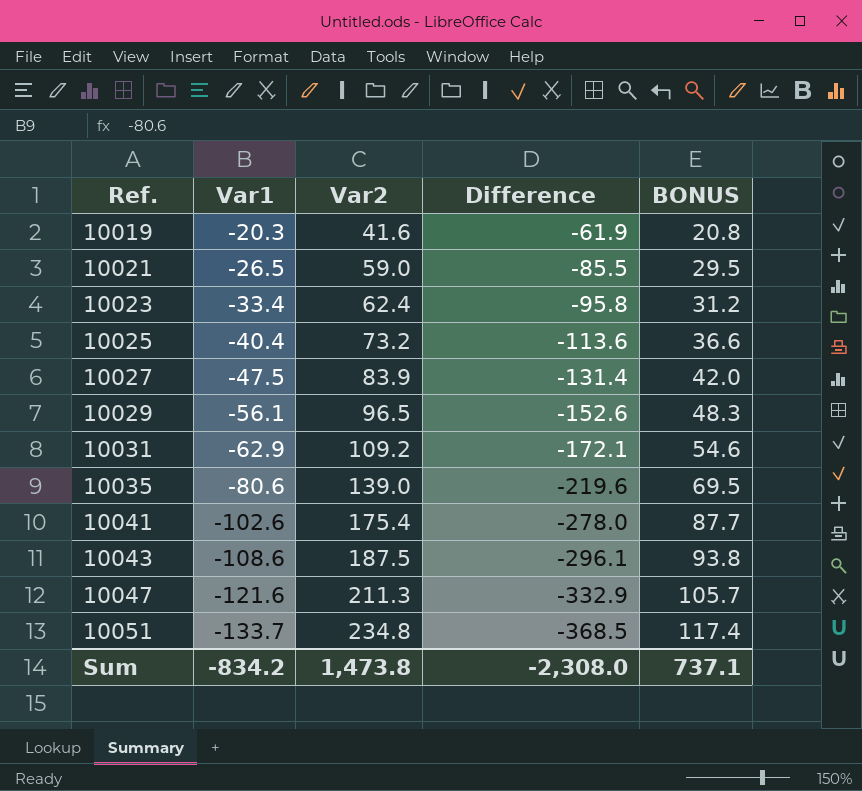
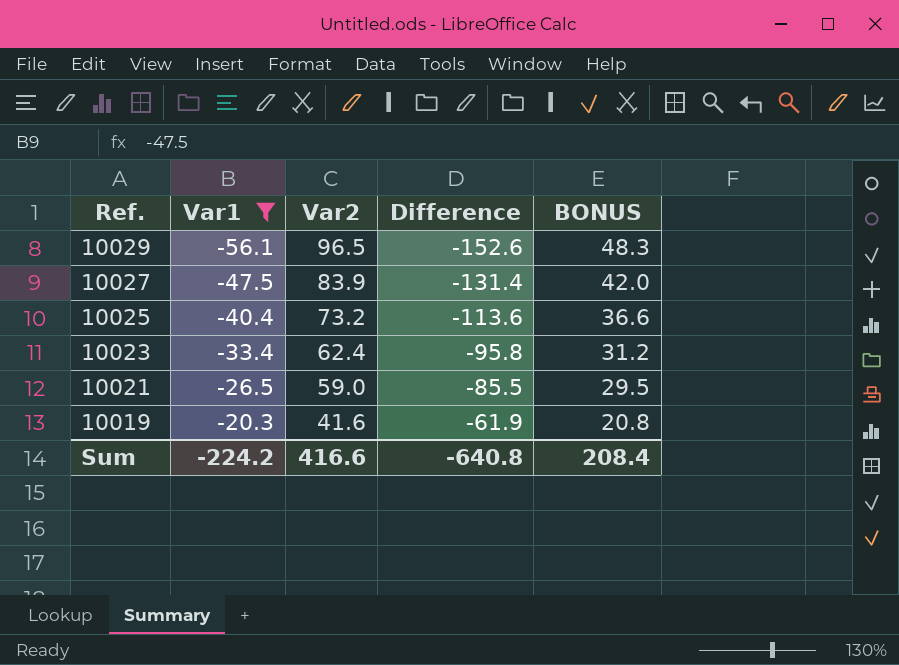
filter: none -> Var1 >= -56.1
row order: Ref. ascending -> Ref. descending
Sum | Var1: -834.2 -> -224.2
Sum | Var2: 1,473.8 -> 416.6
Sum | Difference: -2,308.0 -> -640.8
Sum | BONUS: 737.1 -> 208.4

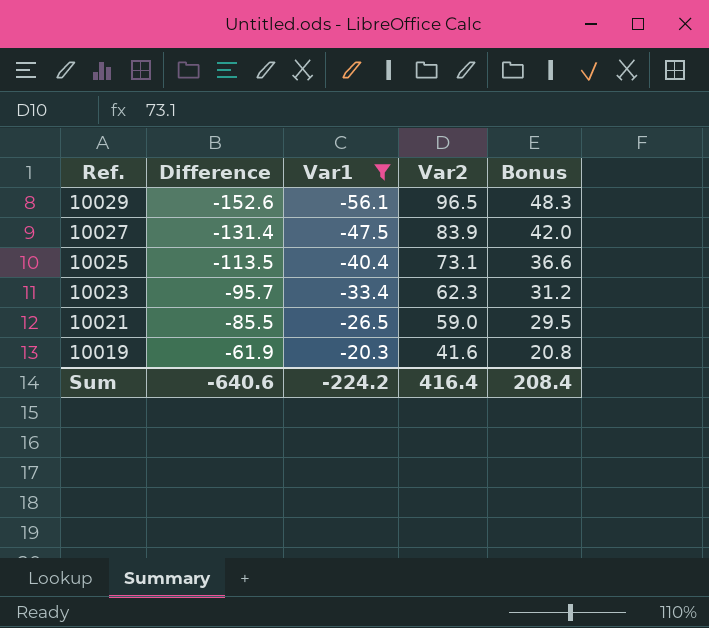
column Difference | position: 4 -> 2
column name: BONUS -> Bonus
10025 | Difference: -113.6 -> -113.5
10025 | Var2: 73.2 -> 73.1
10023 | Difference: -95.8 -> -95.7
10023 | Var2: 62.4 -> 62.3
Sum | Difference: -640.8 -> -640.6
Sum | Var2: 416.6 -> 416.4

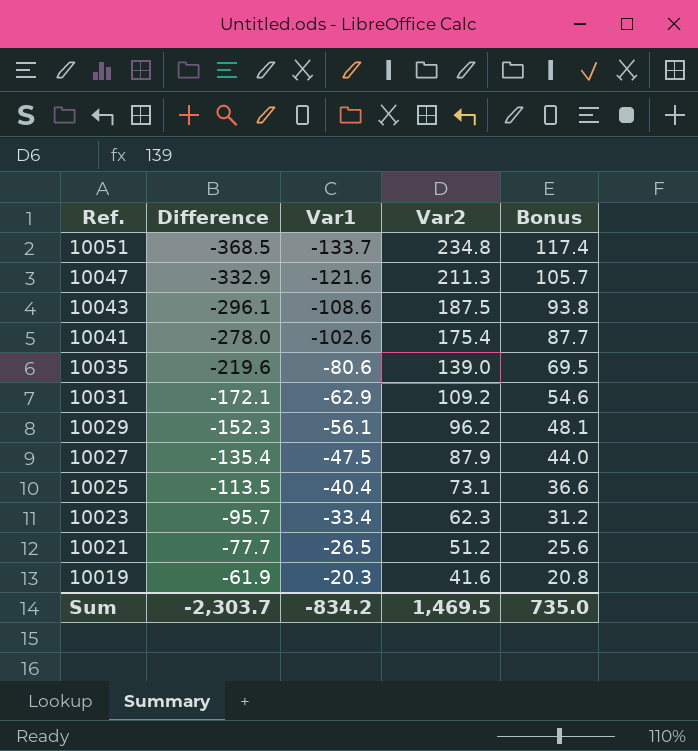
filter: Var1 >= -56.1 -> none
10029 | Difference: -152.6 -> -152.3
10029 | Var2: 96.5 -> 96.2
10029 | Bonus: 48.3 -> 48.1
10027 | Difference: -131.4 -> -135.4
10027 | Var2: 83.9 -> 87.9
10027 | Bonus: 42.0 -> 44.0
10021 | Difference: -85.5 -> -77.7
10021 | Var2: 59.0 -> 51.2
10021 | Bonus: 29.5 -> 25.6
Sum | Difference: -640.6 -> -2,303.7
Sum | Var1: -224.2 -> -834.2
Sum | Var2: 416.4 -> 1,469.5
Sum | Bonus: 208.4 -> 735.0

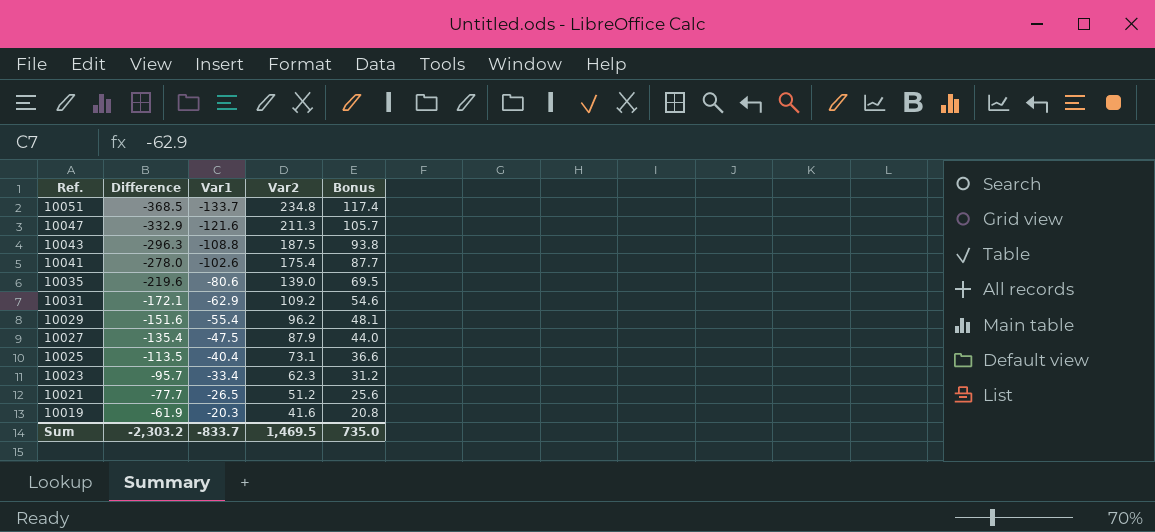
10043 | Difference: -296.1 -> -296.3
10043 | Var1: -108.6 -> -108.8
10029 | Difference: -152.3 -> -151.6
10029 | Var1: -56.1 -> -55.4
Sum | Difference: -2,303.7 -> -2,303.2
Sum | Var1: -834.2 -> -833.7

